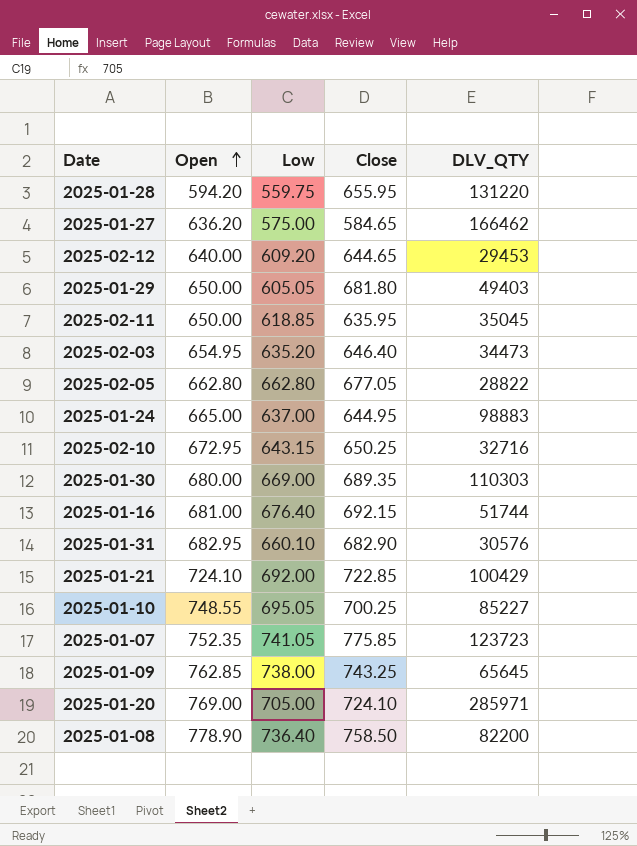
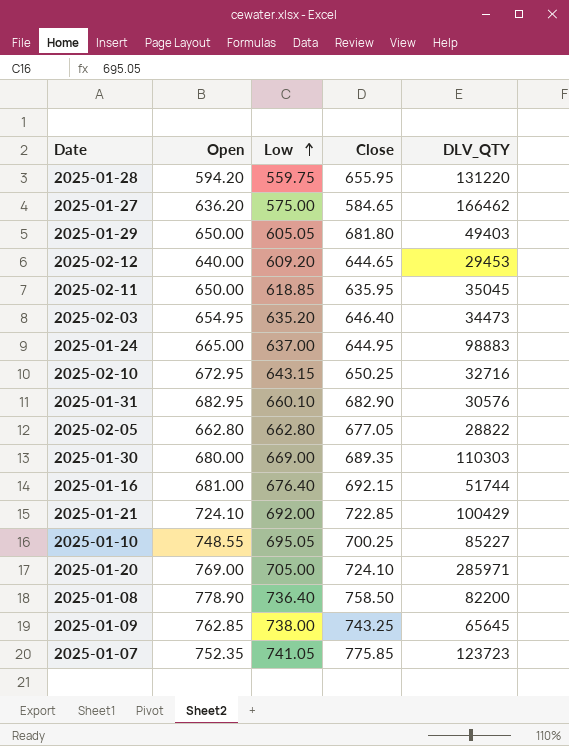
row order: Open ascending -> Low ascending

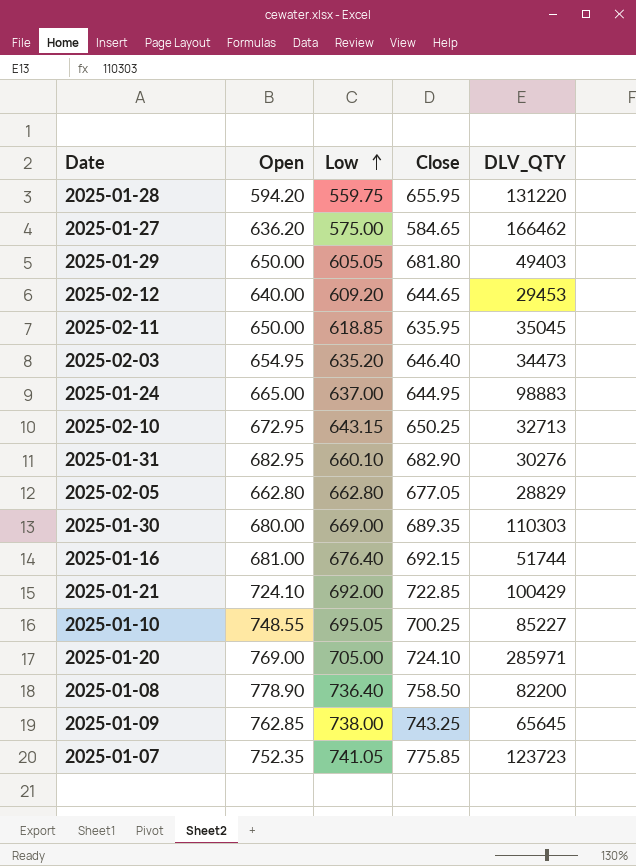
2025-02-10 | DLV_QTY: 32716 -> 32713
2025-01-31 | DLV_QTY: 30576 -> 30276
2025-02-05 | DLV_QTY: 28822 -> 28829

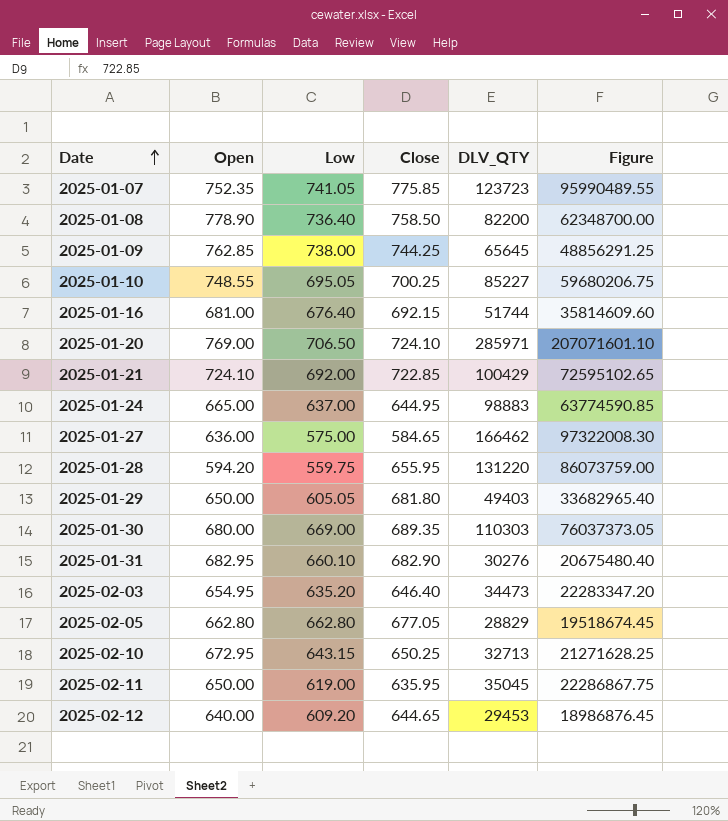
row order: Low ascending -> Date ascending
column Figure | formula: none -> [Close] * [DLV_QTY]
2025-01-09 | Close: 743.25 -> 744.25
2025-01-20 | Low: 705.00 -> 706.50
2025-01-27 | Open: 636.20 -> 636.00
2025-02-11 | Low: 618.85 -> 619.00

